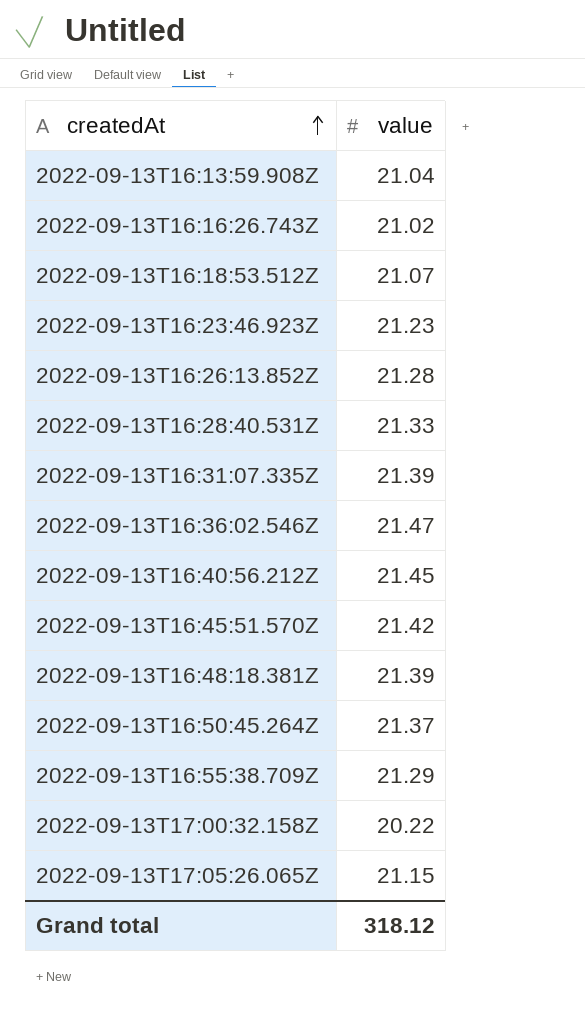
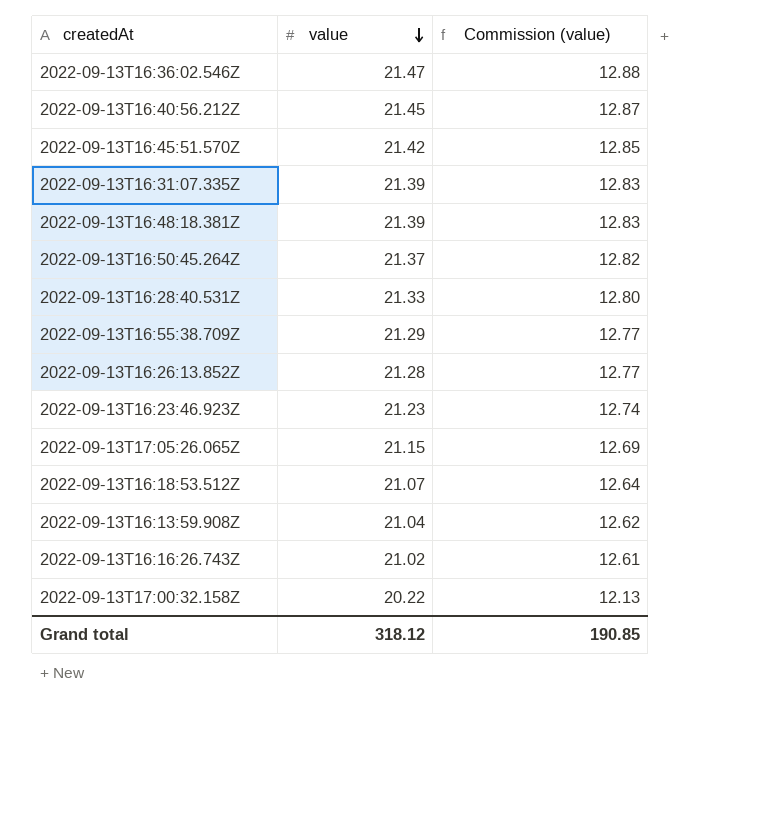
row order: createdAt ascending -> value descending
column Commission (value) | formula: none -> [value] * 0.6

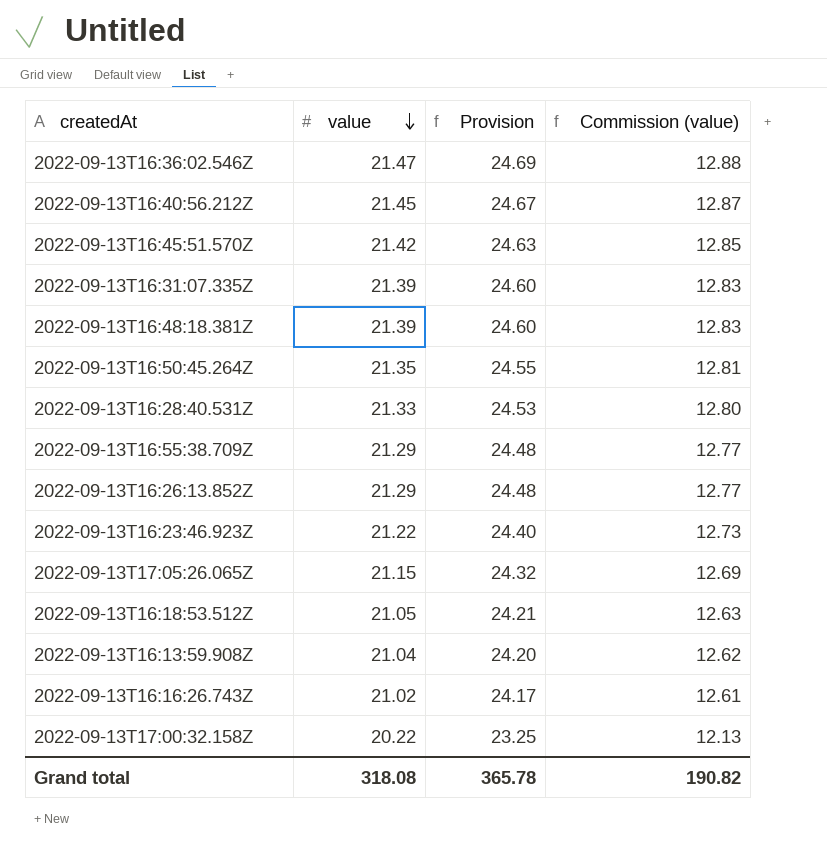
column Provision | formula: none -> [value] * 1.15
2022-09-13T16:50:45.264Z | value: 21.37 -> 21.35
2022-09-13T16:50:45.264Z | Commission (value): 12.82 -> 12.81
2022-09-13T16:26:13.852Z | value: 21.28 -> 21.29
2022-09-13T16:23:46.923Z | value: 21.23 -> 21.22
2022-09-13T16:23:46.923Z | Commission (value): 12.74 -> 12.73
2022-09-13T16:18:53.512Z | value: 21.07 -> 21.05
2022-09-13T16:18:53.512Z | Commission (value): 12.64 -> 12.63
Grand total | value: 318.12 -> 318.08
Grand total | Commission (value): 190.85 -> 190.82

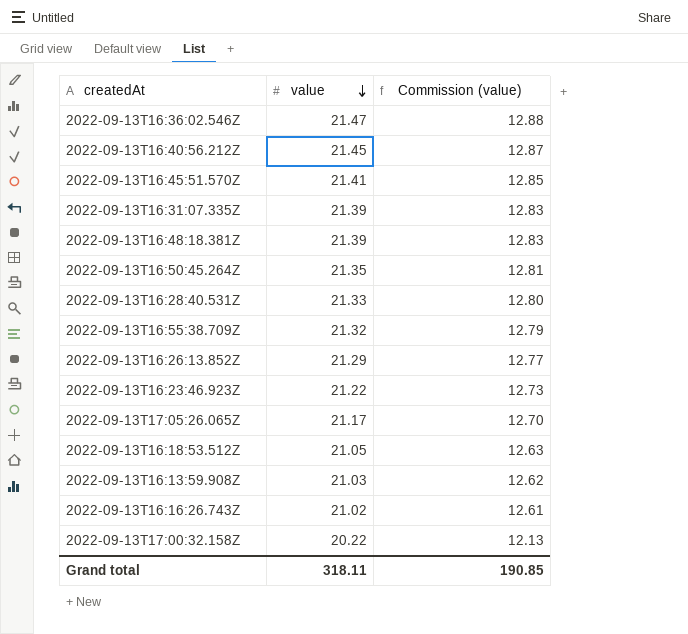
column Provision | formula: [value] * 1.15 -> none
2022-09-13T16:45:51.570Z | value: 21.42 -> 21.41
2022-09-13T16:55:38.709Z | value: 21.29 -> 21.32
2022-09-13T16:55:38.709Z | Commission (value): 12.77 -> 12.79
2022-09-13T17:05:26.065Z | value: 21.15 -> 21.17
2022-09-13T17:05:26.065Z | Commission (value): 12.69 -> 12.70
2022-09-13T16:13:59.908Z | value: 21.04 -> 21.03
Grand total | value: 318.08 -> 318.11
Grand total | Commission (value): 190.82 -> 190.85

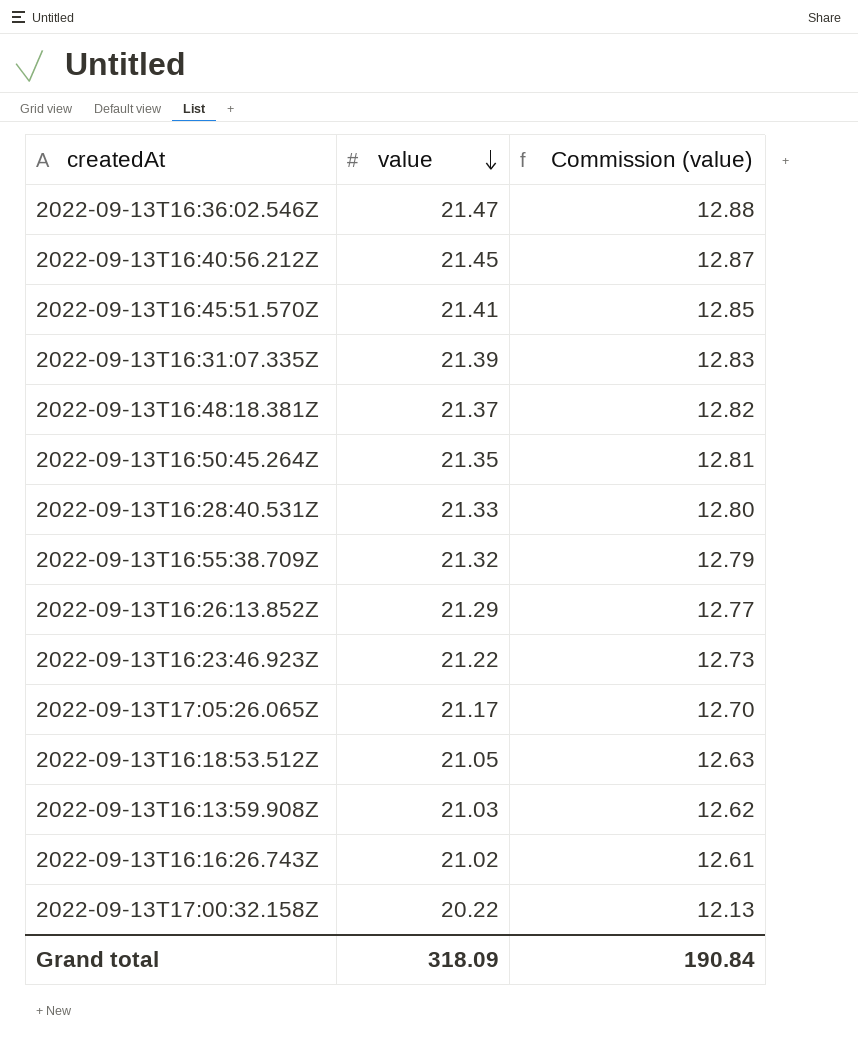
2022-09-13T16:48:18.381Z | value: 21.39 -> 21.37
2022-09-13T16:48:18.381Z | Commission (value): 12.83 -> 12.82
Grand total | value: 318.11 -> 318.09
Grand total | Commission (value): 190.85 -> 190.84

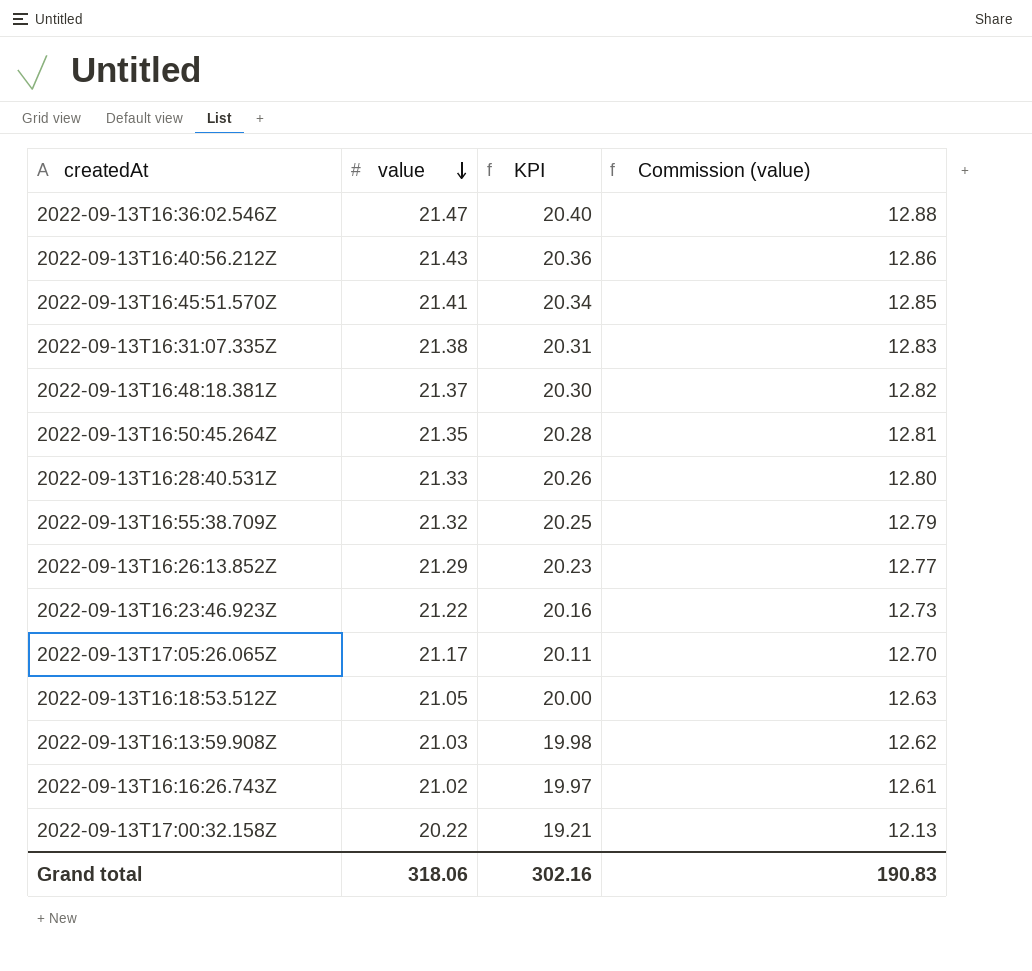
column KPI | formula: none -> [value] * 0.95
2022-09-13T16:40:56.212Z | value: 21.45 -> 21.43
2022-09-13T16:40:56.212Z | Commission (value): 12.87 -> 12.86
2022-09-13T16:31:07.335Z | value: 21.39 -> 21.38
Grand total | value: 318.09 -> 318.06
Grand total | Commission (value): 190.84 -> 190.83

